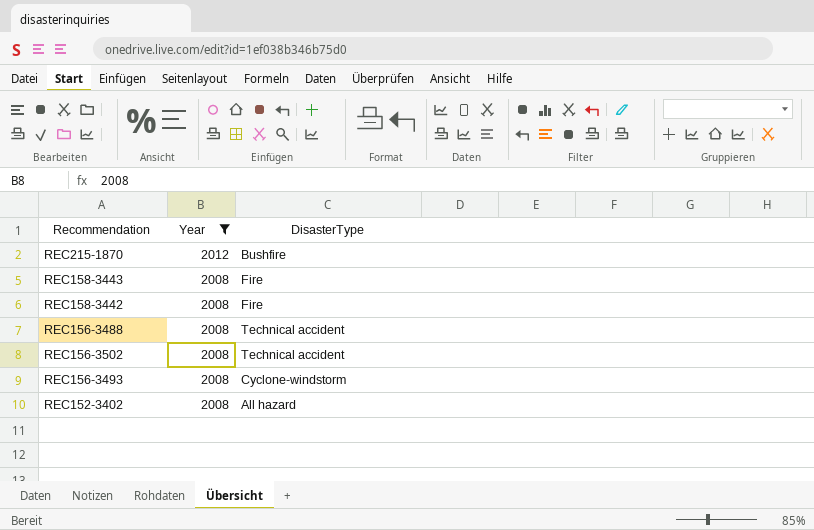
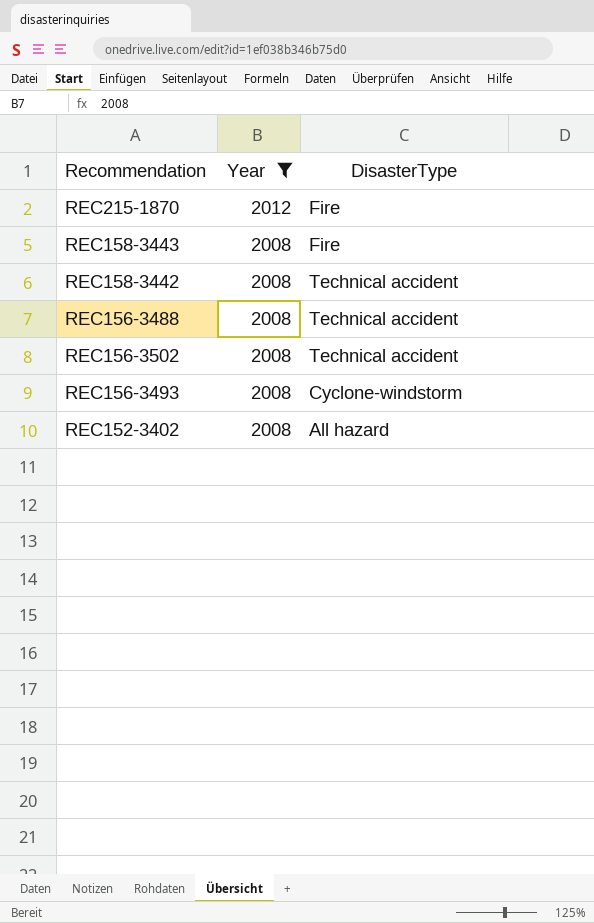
REC215-1870 | DisasterType: Bushfire -> Fire
REC158-3442 | DisasterType: Fire -> Technical accident

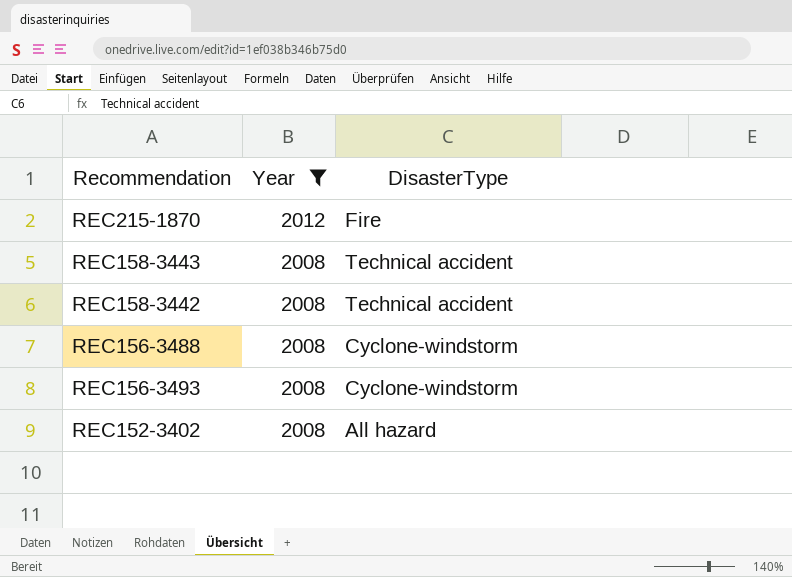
row REC156-3502: 2008 | Technical accident -> none
REC158-3443 | DisasterType: Fire -> Technical accident
REC156-3488 | DisasterType: Technical accident -> Cyclone-windstorm

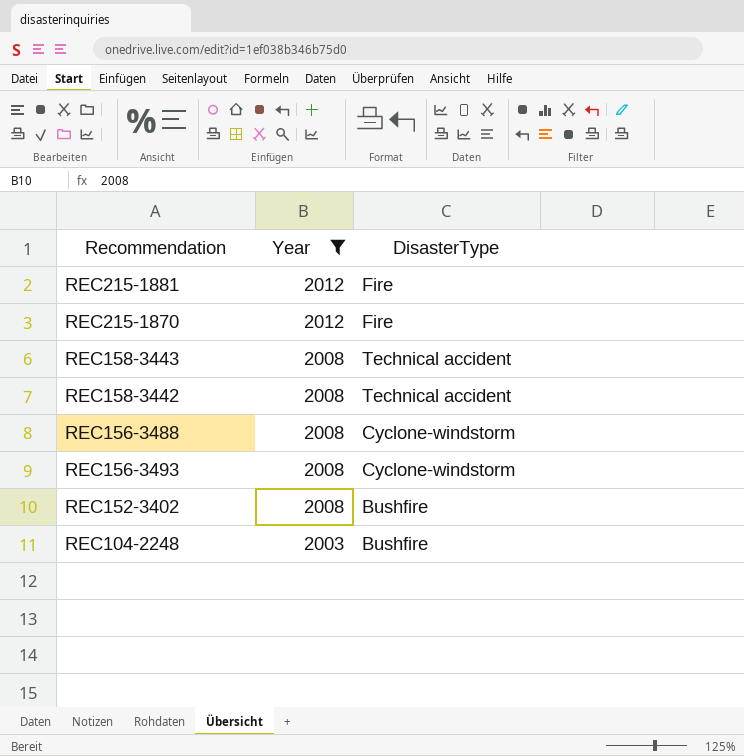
row REC215-1881: none -> 2012 | Fire
REC152-3402 | DisasterType: All hazard -> Bushfire
row REC104-2248: none -> 2003 | Bushfire

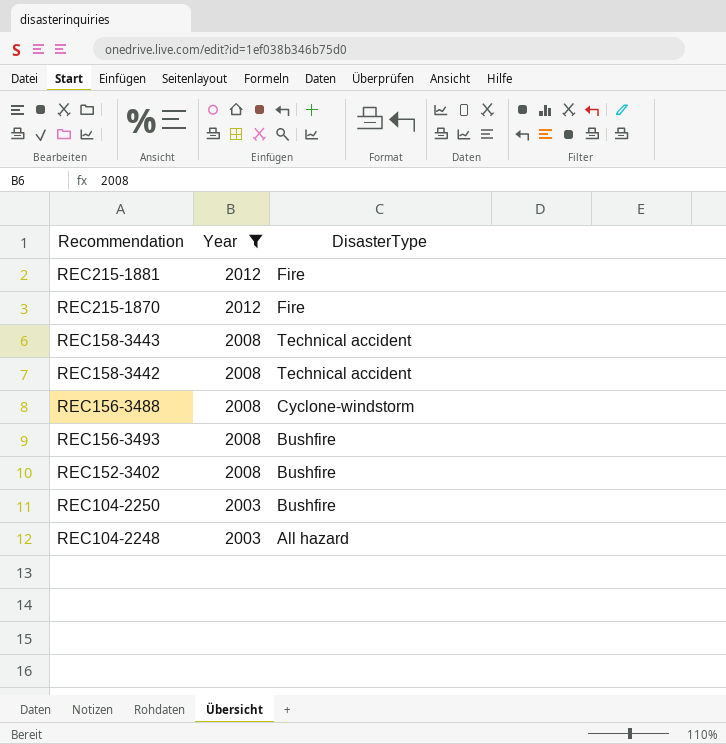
REC156-3493 | DisasterType: Cyclone-windstorm -> Bushfire
row REC104-2250: none -> 2003 | Bushfire
REC104-2248 | DisasterType: Bushfire -> All hazard

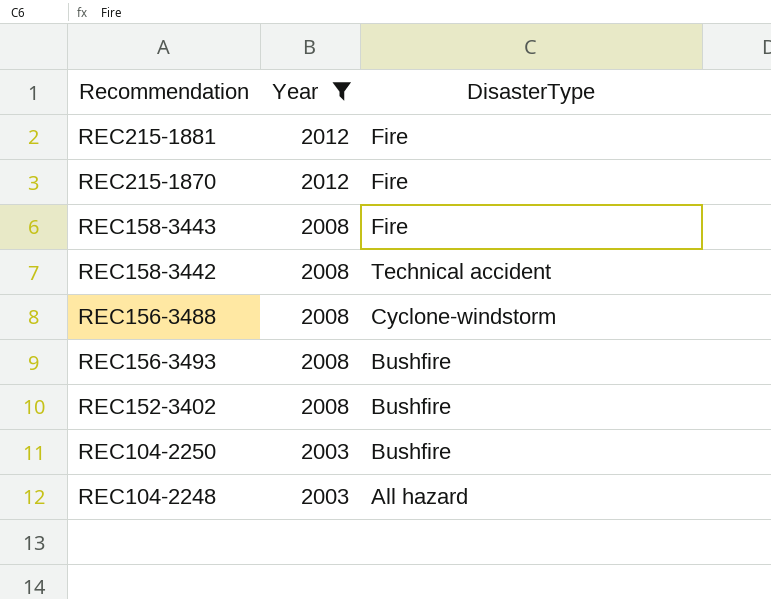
REC158-3443 | DisasterType: Technical accident -> Fire

